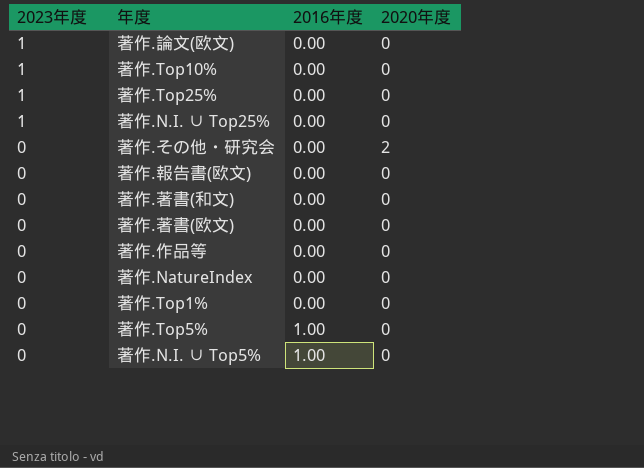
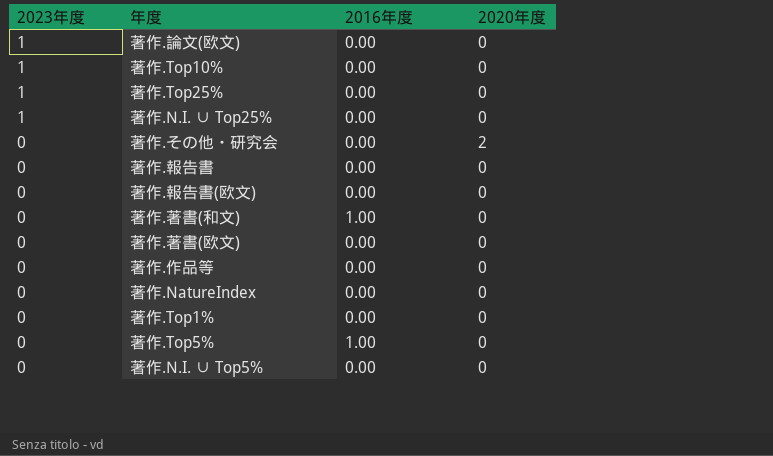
row 著作.報告書: none -> 0 | 0.00 | 0
著作.著書(和文) | 2016年度: 0.00 -> 1.00
著作.N.I. ∪ Top5% | 2016年度: 1.00 -> 0.00

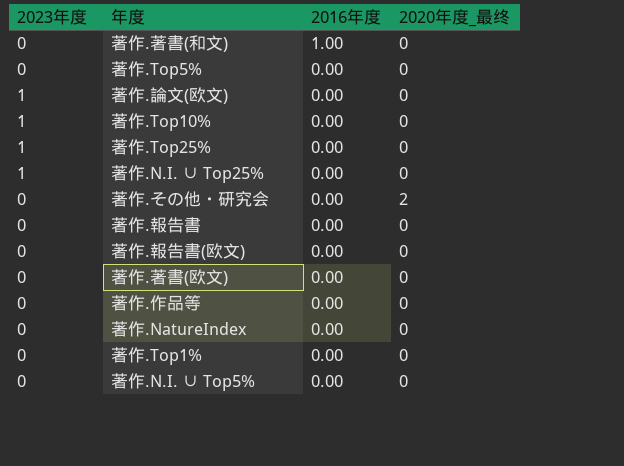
row order: 2023年度 descending -> 2016年度 descending
column name: 2020年度 -> 2020年度_最终
著作.Top5% | 2016年度: 1.00 -> 0.00

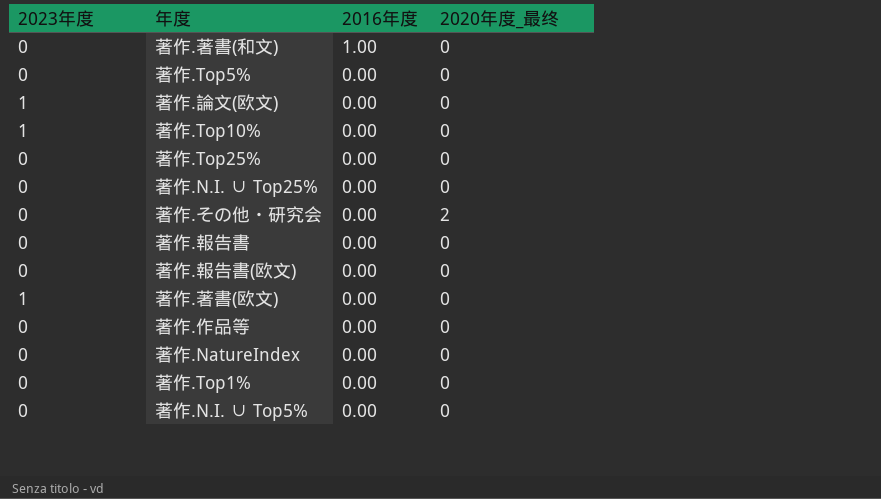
著作.Top25% | 2023年度: 1 -> 0
著作.N.I. ∪ Top25% | 2023年度: 1 -> 0
著作.著書(欧文) | 2023年度: 0 -> 1

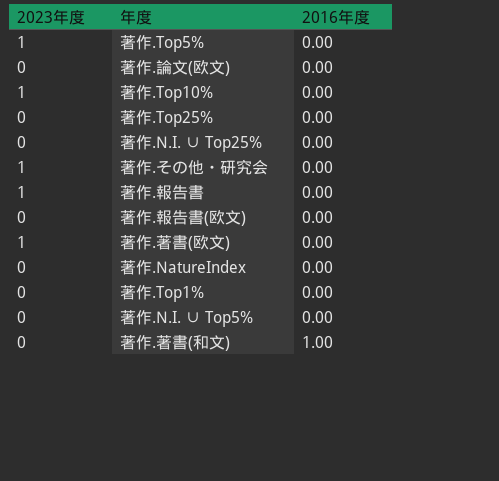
row order: 2016年度 descending -> 2016年度 ascending
column 2020年度_最终 | position: 4 -> none
row 著作.作品等: 0 | 0.00 | 0 -> none
著作.Top5% | 2023年度: 0 -> 1
著作.論文(欧文) | 2023年度: 1 -> 0
著作.その他・研究会 | 2023年度: 0 -> 1
著作.報告書 | 2023年度: 0 -> 1

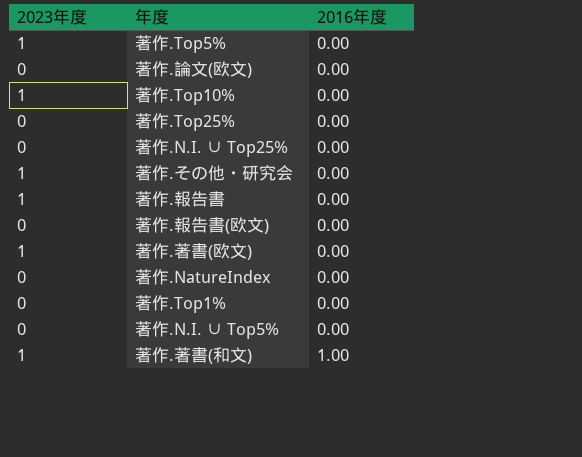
著作.著書(和文) | 2023年度: 0 -> 1

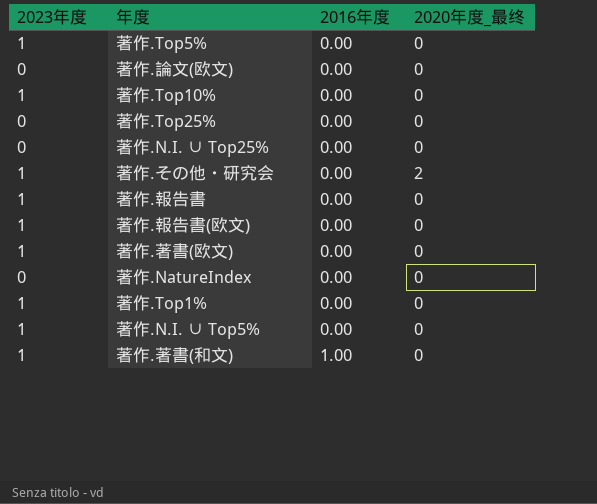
column 2020年度_最终 | position: none -> 4
著作.報告書(欧文) | 2023年度: 0 -> 1
著作.Top1% | 2023年度: 0 -> 1
著作.N.I. ∪ Top5% | 2023年度: 0 -> 1

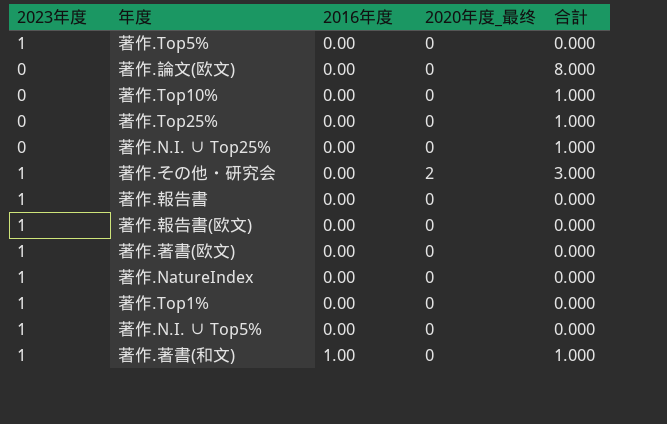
column 合計 | position: none -> 5
著作.Top10% | 2023年度: 1 -> 0
著作.NatureIndex | 2023年度: 0 -> 1

